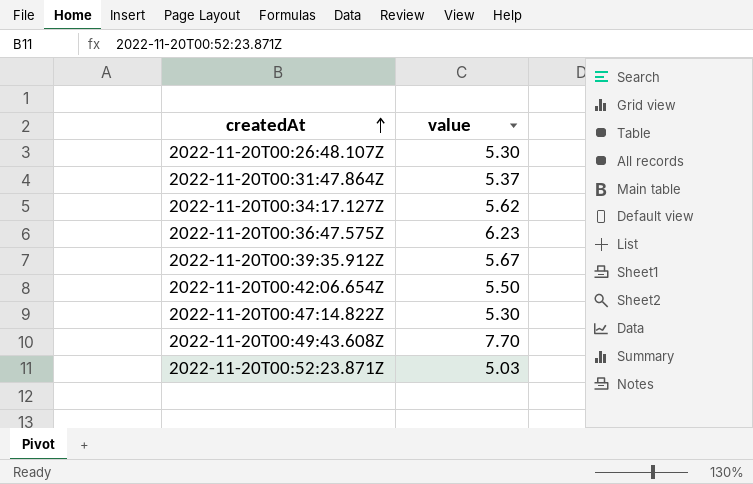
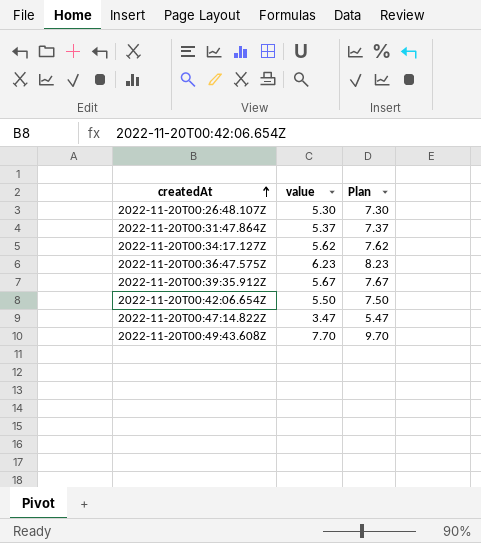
column Plan | formula: none -> [value] + 2
row 2022-11-20T00:52:23.871Z: 5.03 -> none
2022-11-20T00:47:14.822Z | value: 5.30 -> 3.47

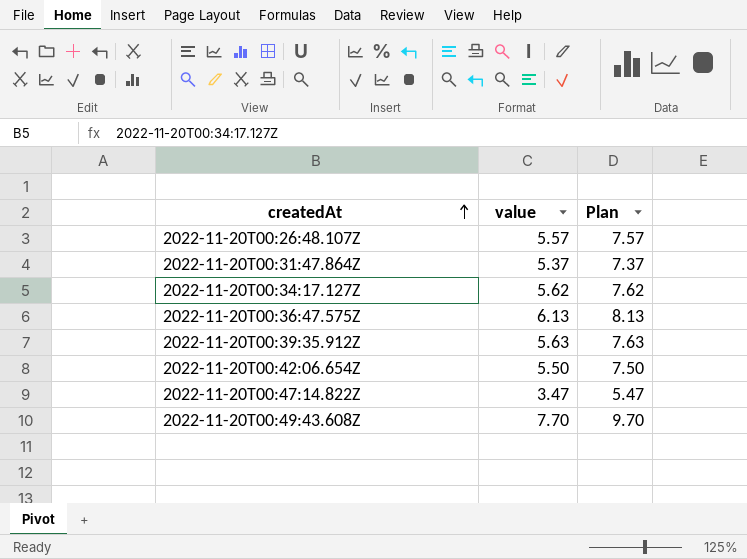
2022-11-20T00:26:48.107Z | value: 5.30 -> 5.57
2022-11-20T00:26:48.107Z | Plan: 7.30 -> 7.57
2022-11-20T00:36:47.575Z | value: 6.23 -> 6.13
2022-11-20T00:36:47.575Z | Plan: 8.23 -> 8.13
2022-11-20T00:39:35.912Z | value: 5.67 -> 5.63
2022-11-20T00:39:35.912Z | Plan: 7.67 -> 7.63

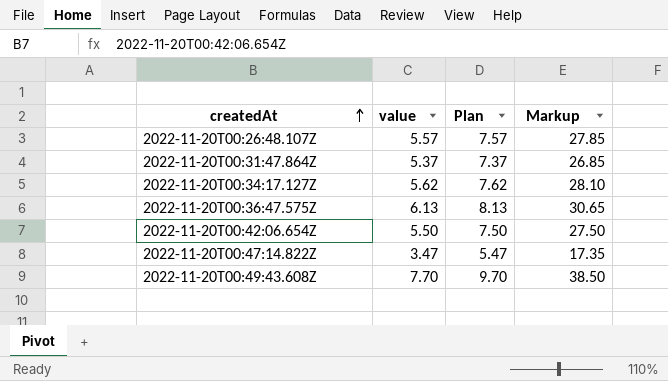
column Markup | formula: none -> [value] * 5
row 2022-11-20T00:39:35.912Z: 5.63 | 7.63 -> none

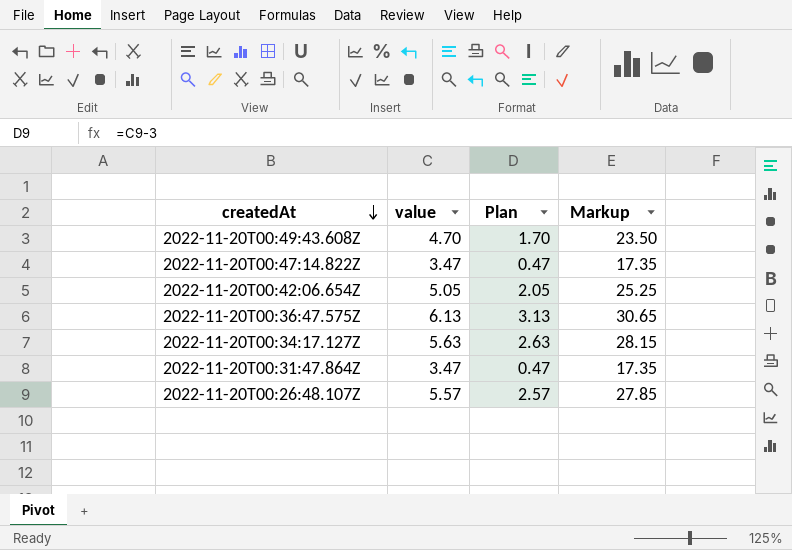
row order: createdAt ascending -> createdAt descending
column Plan | formula: [value] + 2 -> [value] - 3
2022-11-20T00:49:43.608Z | value: 7.70 -> 4.70
2022-11-20T00:49:43.608Z | Markup: 38.50 -> 23.50
2022-11-20T00:42:06.654Z | value: 5.50 -> 5.05
2022-11-20T00:42:06.654Z | Markup: 27.50 -> 25.25
2022-11-20T00:34:17.127Z | value: 5.62 -> 5.63
2022-11-20T00:34:17.127Z | Markup: 28.10 -> 28.15
2022-11-20T00:31:47.864Z | value: 5.37 -> 3.47
2022-11-20T00:31:47.864Z | Markup: 26.85 -> 17.35

